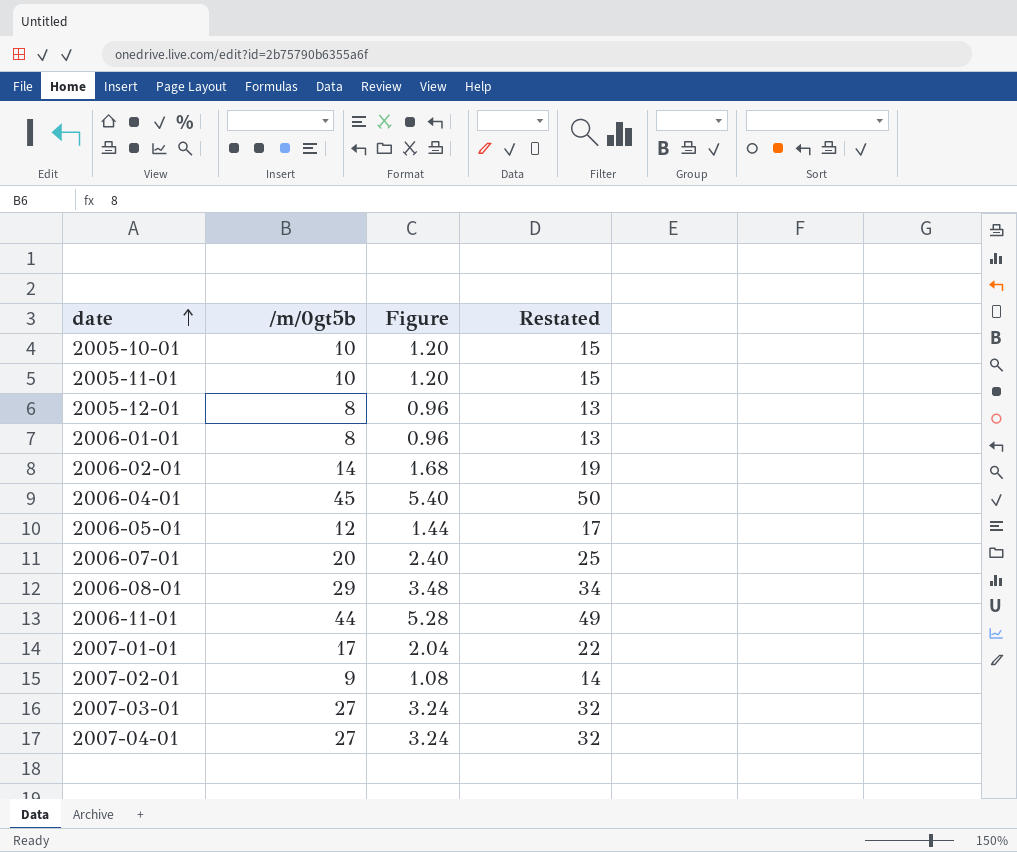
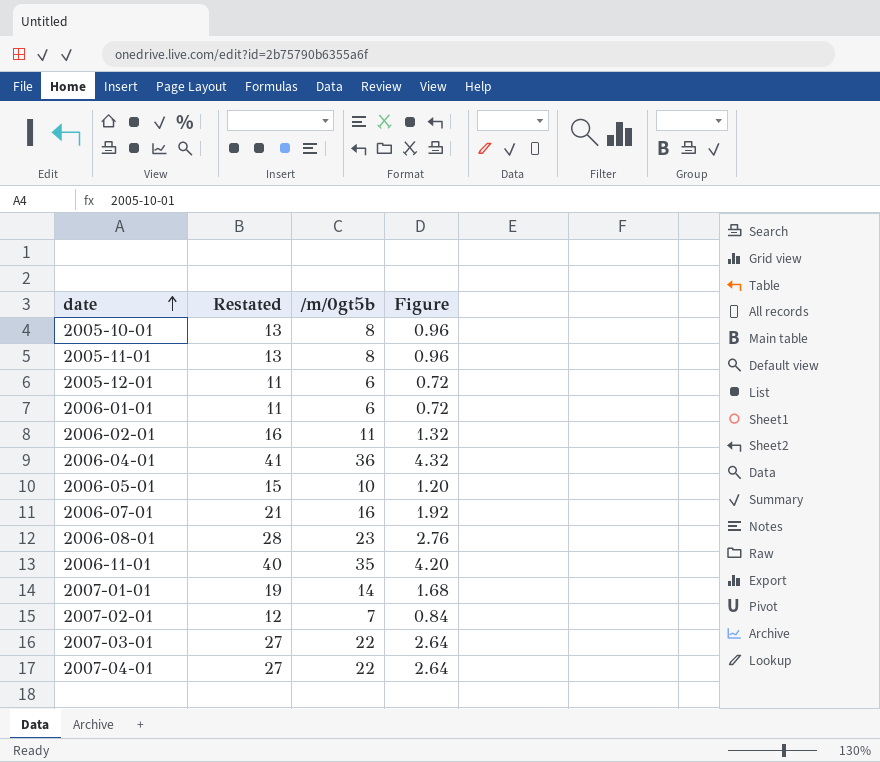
column Restated | position: 4 -> 2
2005-10-01 | Restated: 15 -> 13
2005-10-01 | /m/0gt5b: 10 -> 8
2005-10-01 | Figure: 1.20 -> 0.96
2005-11-01 | Restated: 15 -> 13
2005-11-01 | /m/0gt5b: 10 -> 8
2005-11-01 | Figure: 1.20 -> 0.96
2005-12-01 | Restated: 13 -> 11
2005-12-01 | /m/0gt5b: 8 -> 6
2005-12-01 | Figure: 0.96 -> 0.72
2006-01-01 | Restated: 13 -> 11
2006-01-01 | /m/0gt5b: 8 -> 6
2006-01-01 | Figure: 0.96 -> 0.72
2006-02-01 | Restated: 19 -> 16
2006-02-01 | /m/0gt5b: 14 -> 11
2006-02-01 | Figure: 1.68 -> 1.32
2006-04-01 | Restated: 50 -> 41
2006-04-01 | /m/0gt5b: 45 -> 36
2006-04-01 | Figure: 5.40 -> 4.32
2006-05-01 | Restated: 17 -> 15
2006-05-01 | /m/0gt5b: 12 -> 10
2006-05-01 | Figure: 1.44 -> 1.20
2006-07-01 | Restated: 25 -> 21
2006-07-01 | /m/0gt5b: 20 -> 16
2006-07-01 | Figure: 2.40 -> 1.92
2006-08-01 | Restated: 34 -> 28
2006-08-01 | /m/0gt5b: 29 -> 23
2006-08-01 | Figure: 3.48 -> 2.76
2006-11-01 | Restated: 49 -> 40
2006-11-01 | /m/0gt5b: 44 -> 35
2006-11-01 | Figure: 5.28 -> 4.20
2007-01-01 | Restated: 22 -> 19
2007-01-01 | /m/0gt5b: 17 -> 14
2007-01-01 | Figure: 2.04 -> 1.68
2007-02-01 | Restated: 14 -> 12
2007-02-01 | /m/0gt5b: 9 -> 7
2007-02-01 | Figure: 1.08 -> 0.84
2007-03-01 | Restated: 32 -> 27
2007-03-01 | /m/0gt5b: 27 -> 22
2007-03-01 | Figure: 3.24 -> 2.64
2007-04-01 | Restated: 32 -> 27
2007-04-01 | /m/0gt5b: 27 -> 22
2007-04-01 | Figure: 3.24 -> 2.64

